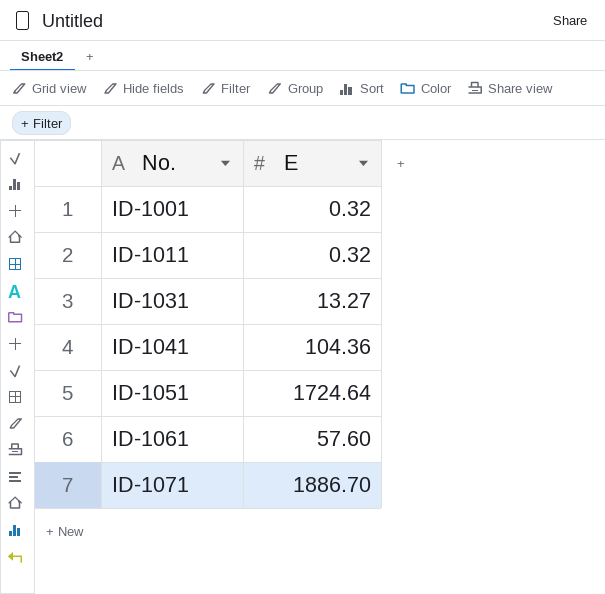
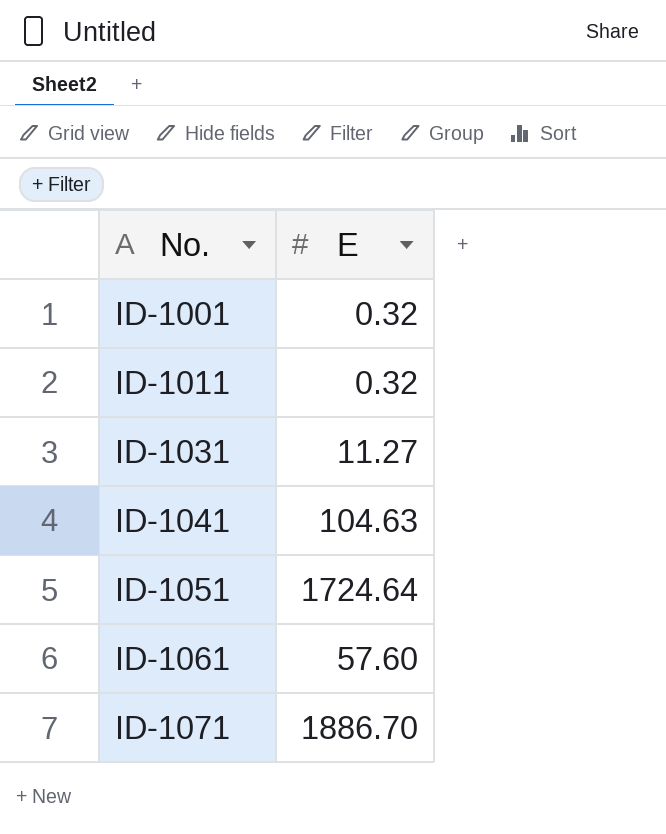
ID-1031 | E: 13.27 -> 11.27
ID-1041 | E: 104.36 -> 104.63

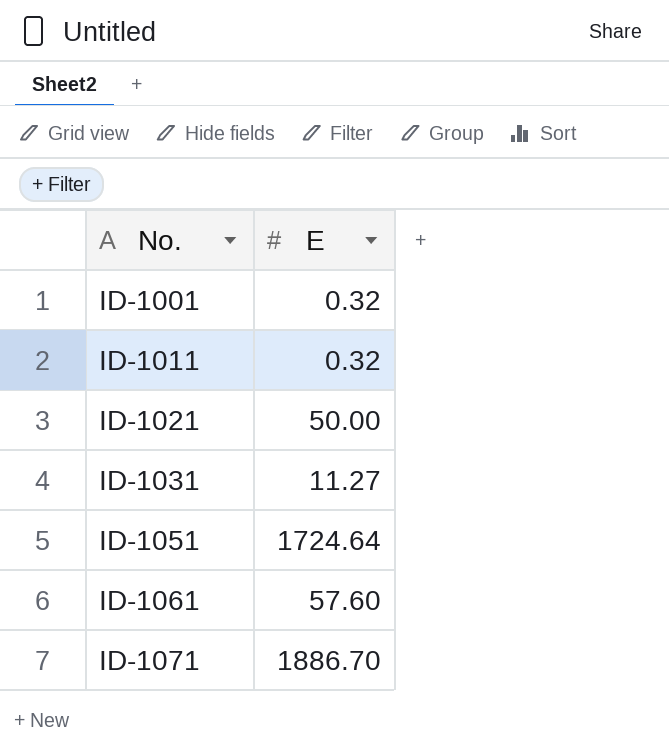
row ID-1041: 104.63 -> none
row ID-1021: none -> 50.00

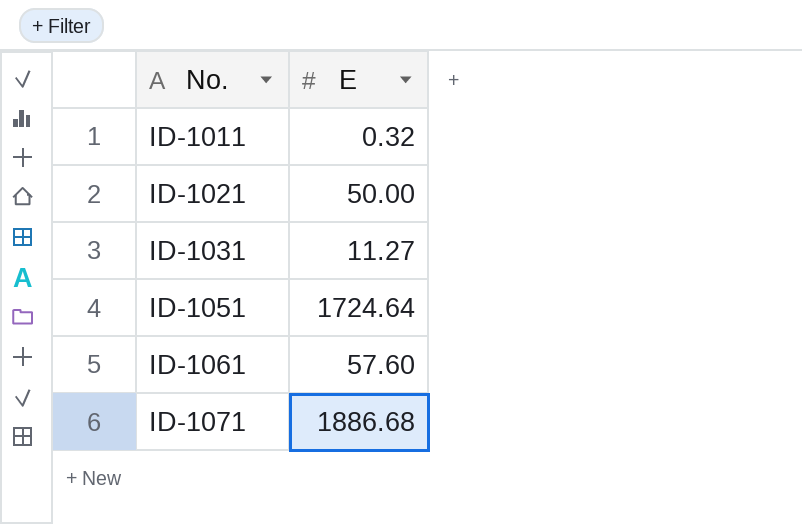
row ID-1001: 0.32 -> none
ID-1071 | E: 1886.70 -> 1886.68

